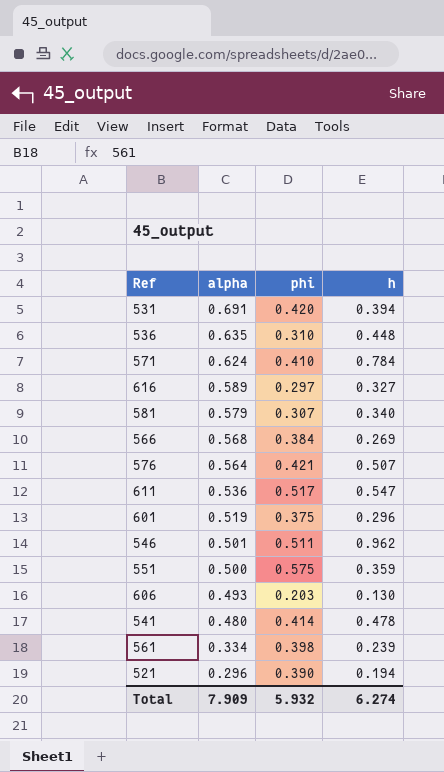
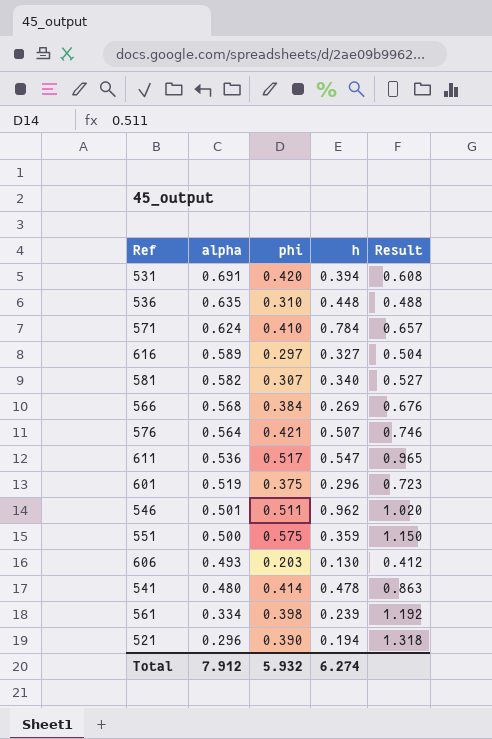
column Result | formula: none -> [phi] / [alpha]
581 | alpha: 0.579 -> 0.582
Total | alpha: 7.909 -> 7.912

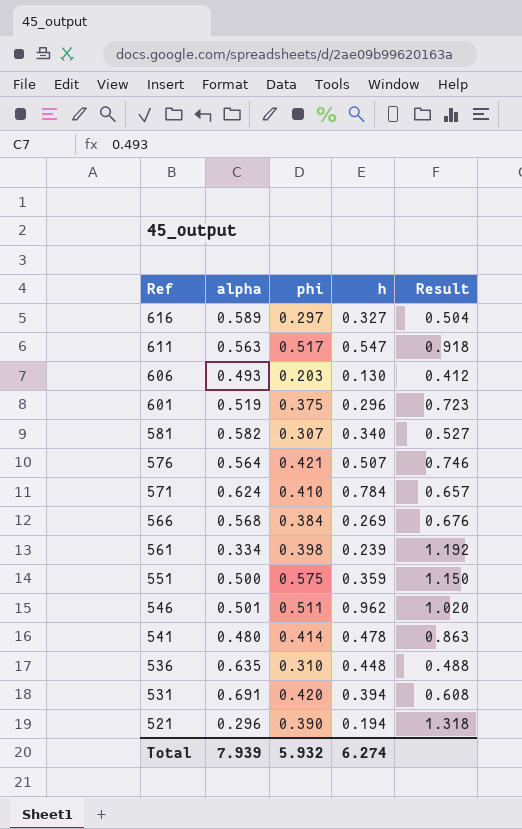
row order: alpha descending -> Ref descending
611 | alpha: 0.536 -> 0.563
611 | Result: 0.965 -> 0.918
Total | alpha: 7.912 -> 7.939

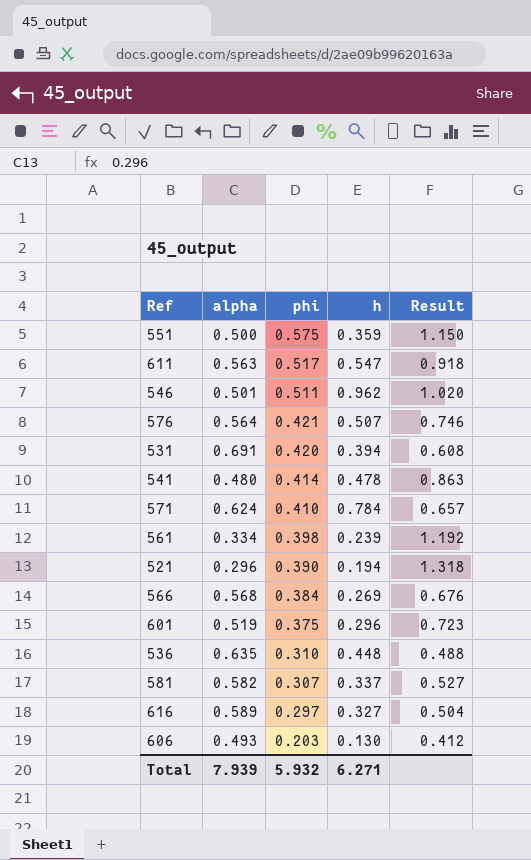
row order: Ref descending -> phi descending
581 | h: 0.340 -> 0.337
Total | h: 6.274 -> 6.271

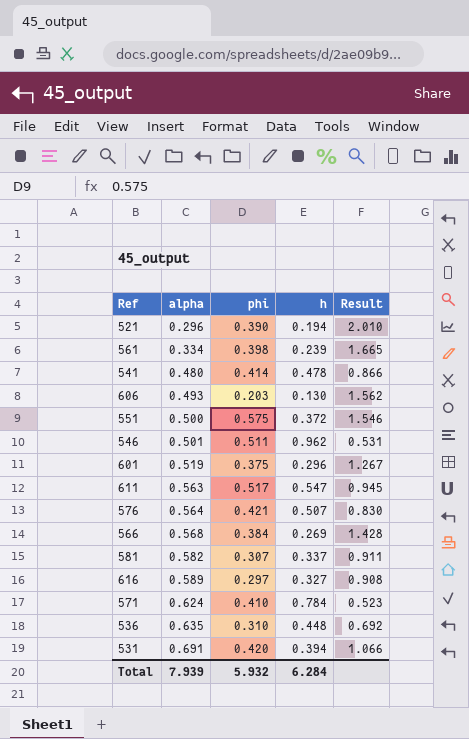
row order: phi descending -> alpha ascending
column Result | formula: [phi] / [alpha] -> [phi] / [h]
551 | h: 0.359 -> 0.372
Total | h: 6.271 -> 6.284

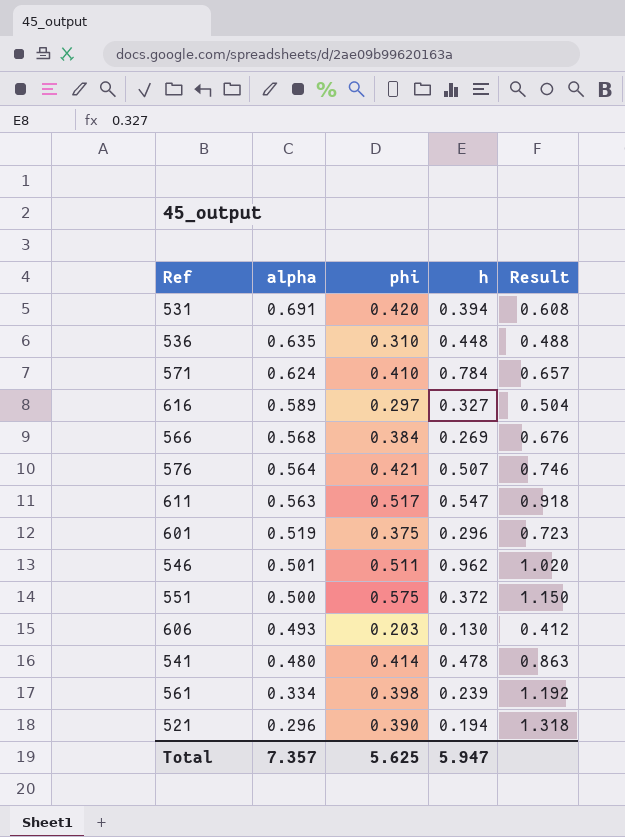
row order: alpha ascending -> alpha descending
column Result | formula: [phi] / [h] -> [phi] / [alpha]
row 581: 0.582 | 0.307 | 0.337 | 0.911 -> none
Total | alpha: 7.939 -> 7.357
Total | phi: 5.932 -> 5.625
Total | h: 6.284 -> 5.947

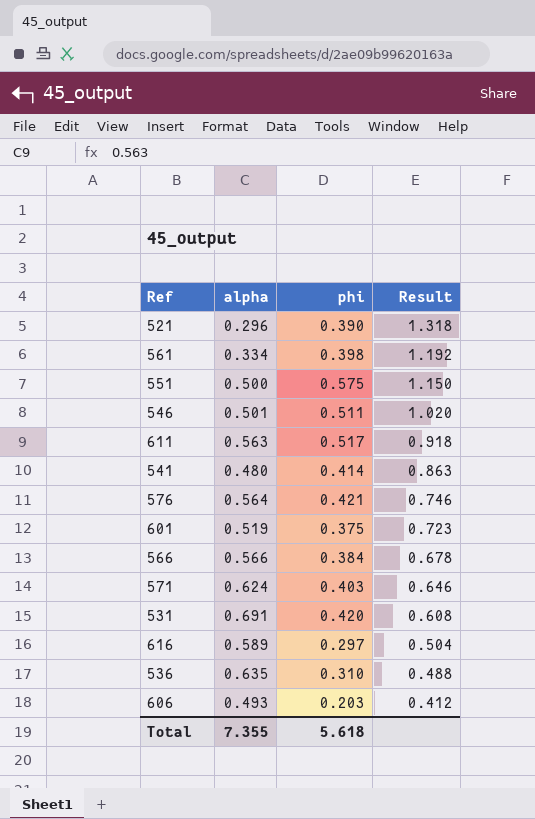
row order: alpha descending -> Result descending
column h | position: 4 -> none
566 | alpha: 0.568 -> 0.566
566 | Result: 0.676 -> 0.678
571 | phi: 0.410 -> 0.403
571 | Result: 0.657 -> 0.646
Total | alpha: 7.357 -> 7.355
Total | phi: 5.625 -> 5.618

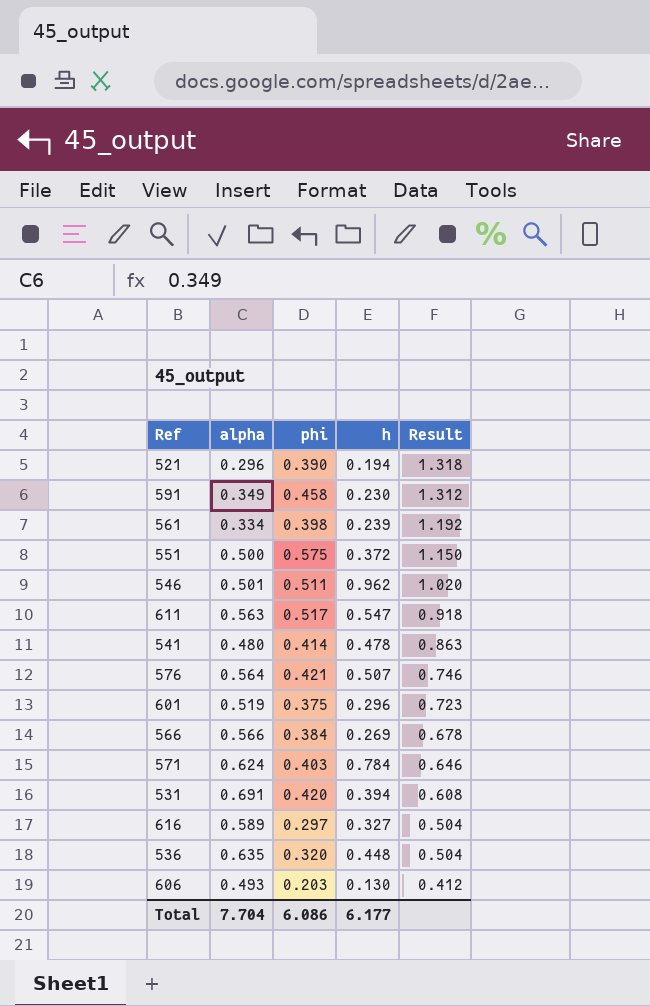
column h | position: none -> 4
row 591: none -> 0.349 | 0.458 | 0.230 | 1.312
536 | phi: 0.310 -> 0.320
536 | Result: 0.488 -> 0.504
Total | alpha: 7.355 -> 7.704
Total | phi: 5.618 -> 6.086

